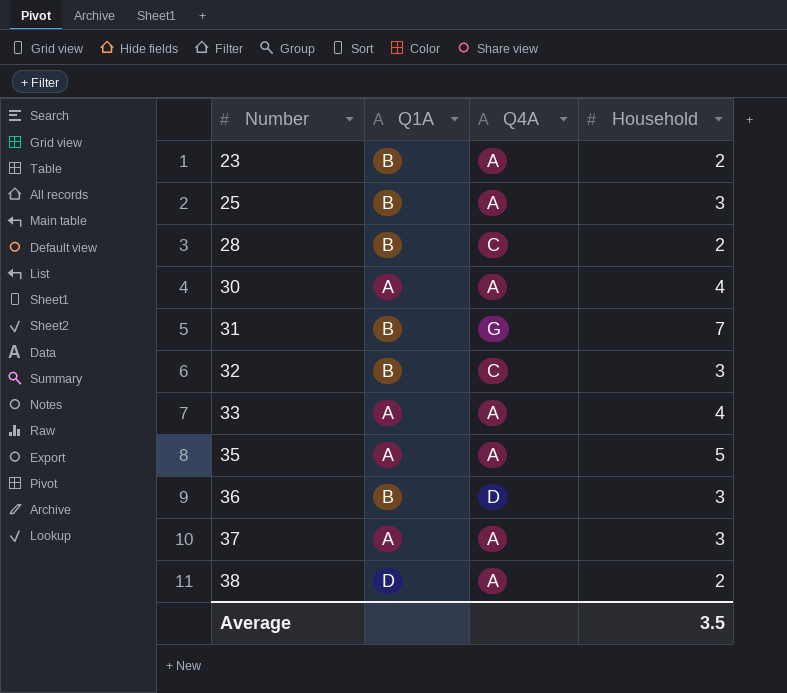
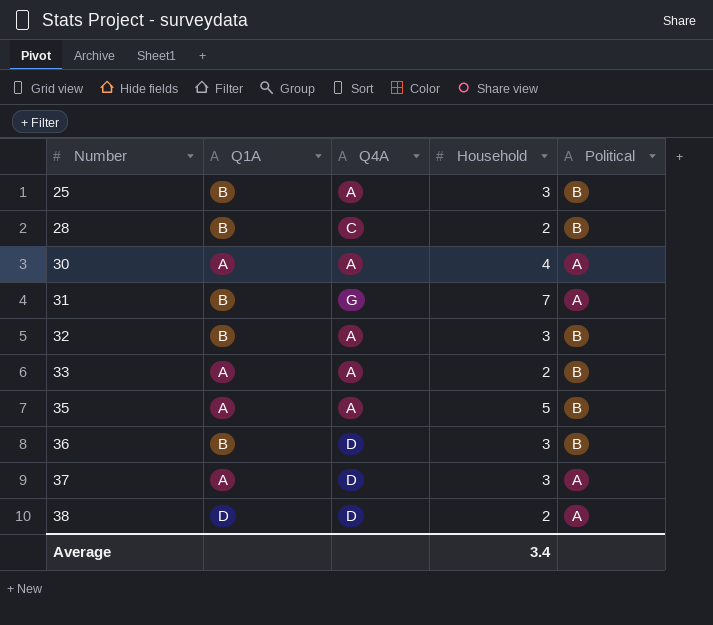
column Political | position: none -> 5
row 23: B | A | 2 -> none
32 | Q4A: C -> A
33 | Household: 4 -> 2
37 | Q4A: A -> D
38 | Q4A: A -> D
Average | Household: 3.5 -> 3.4

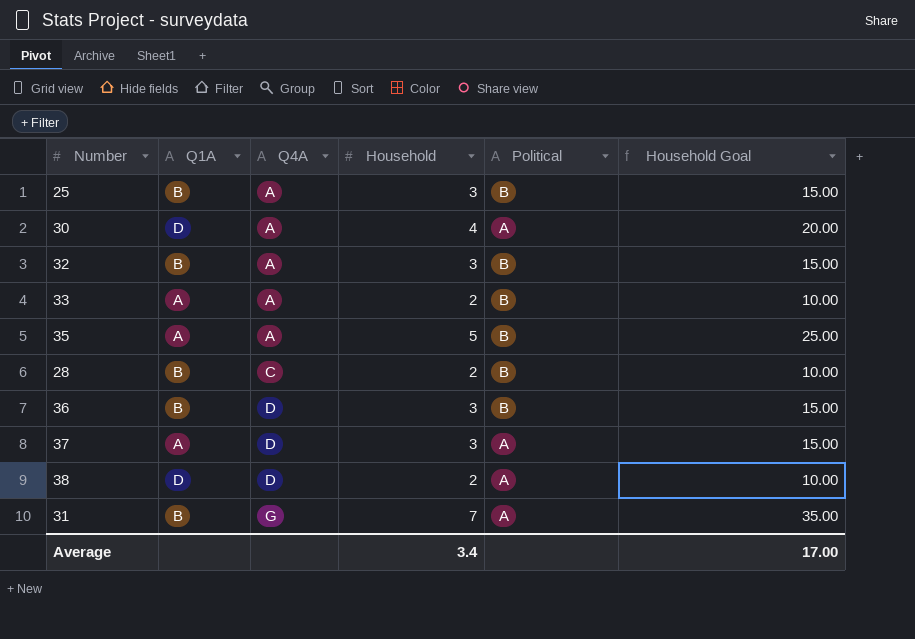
row order: Number ascending -> Q4A ascending
column Household Goal | formula: none -> [Household] * 5
30 | Q1A: A -> D

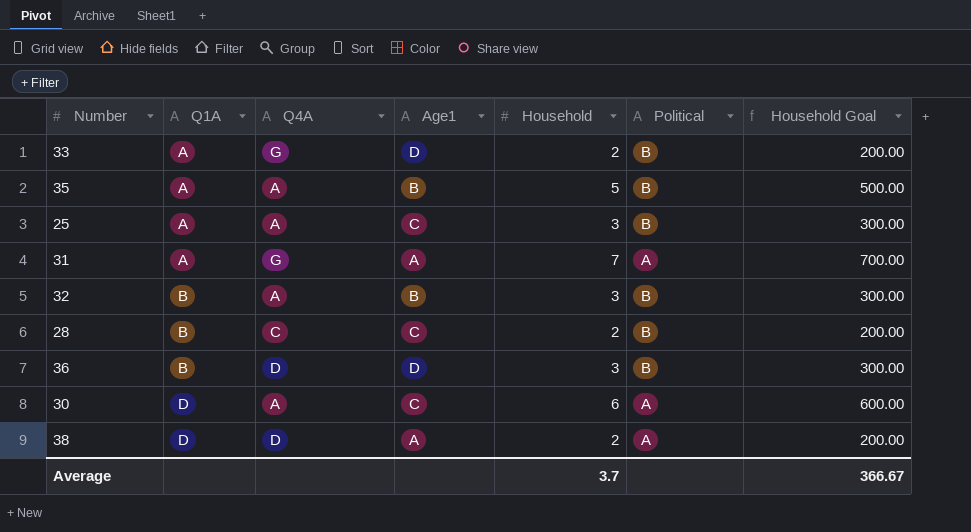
row order: Q4A ascending -> Q1A ascending
column Age1 | position: none -> 4
column Household Goal | formula: [Household] * 5 -> [Household] * 100
row 37: A | D | 3 | A | 15.00 -> none
33 | Q4A: A -> G
25 | Q1A: B -> A
31 | Q1A: B -> A
30 | Household: 4 -> 6
Average | Household: 3.4 -> 3.7
Average | Household Goal: 17.00 -> 366.67

